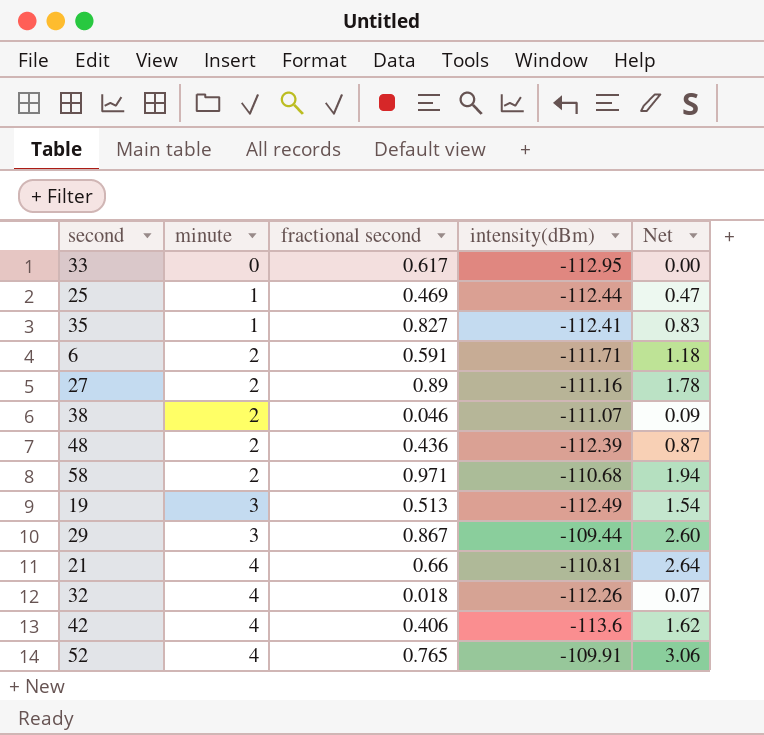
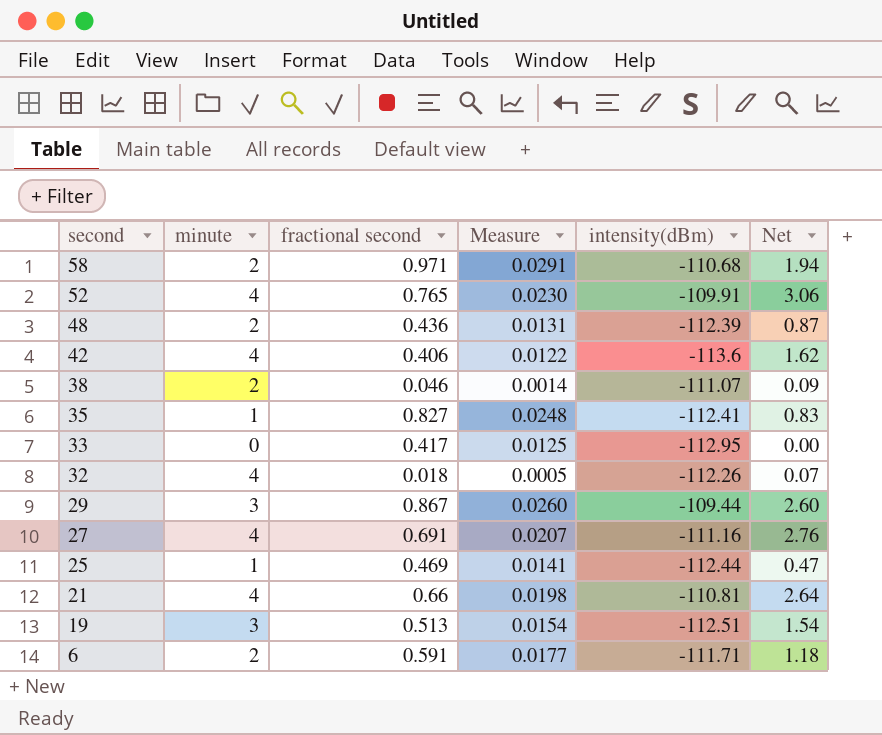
row order: minute ascending -> second descending
column Measure | formula: none -> [fractional second] * 0.03
33 | fractional second: 0.617 -> 0.417
27 | minute: 2 -> 4
27 | fractional second: 0.89 -> 0.691
27 | Net: 1.78 -> 2.76
19 | intensity(dBm): -112.49 -> -112.51

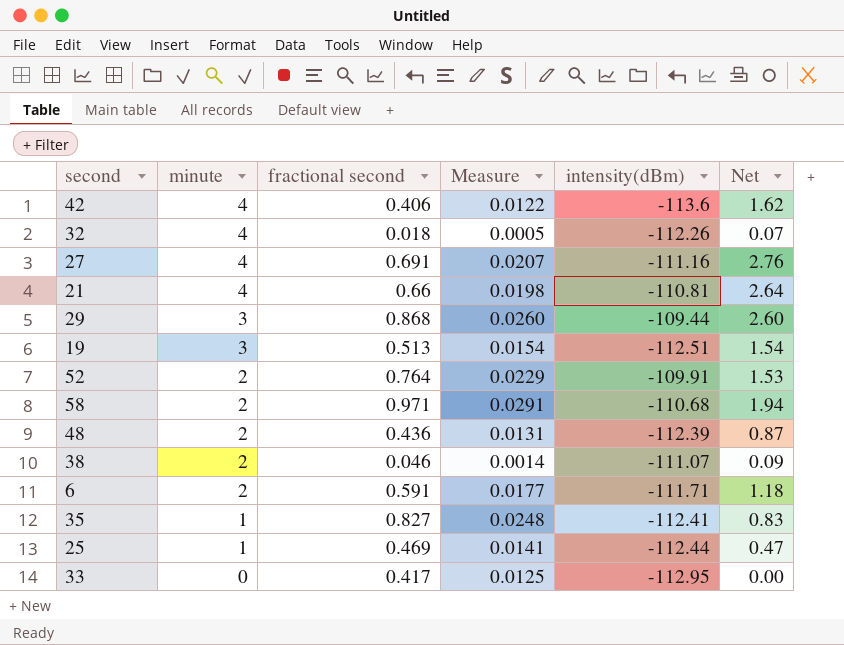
row order: second descending -> minute descending
29 | fractional second: 0.867 -> 0.868
52 | minute: 4 -> 2
52 | fractional second: 0.765 -> 0.764
52 | Measure: 0.0230 -> 0.0229
52 | Net: 3.06 -> 1.53

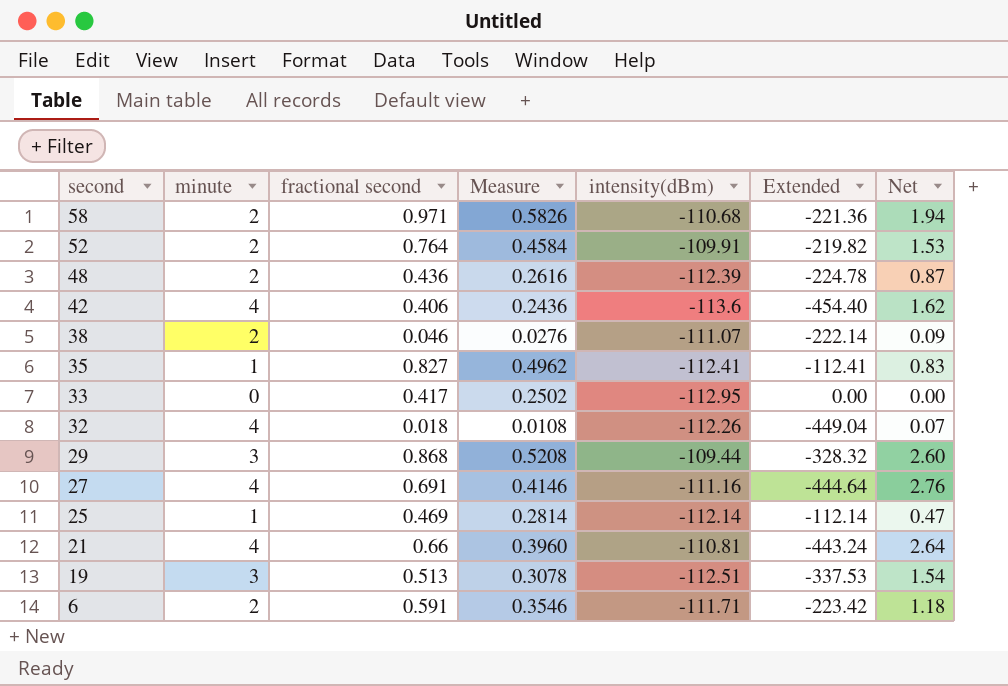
row order: minute descending -> second descending
column Measure | formula: [fractional second] * 0.03 -> [fractional second] * 0.6
column Extended | formula: none -> [minute] * [intensity(dBm)]
25 | intensity(dBm): -112.44 -> -112.14

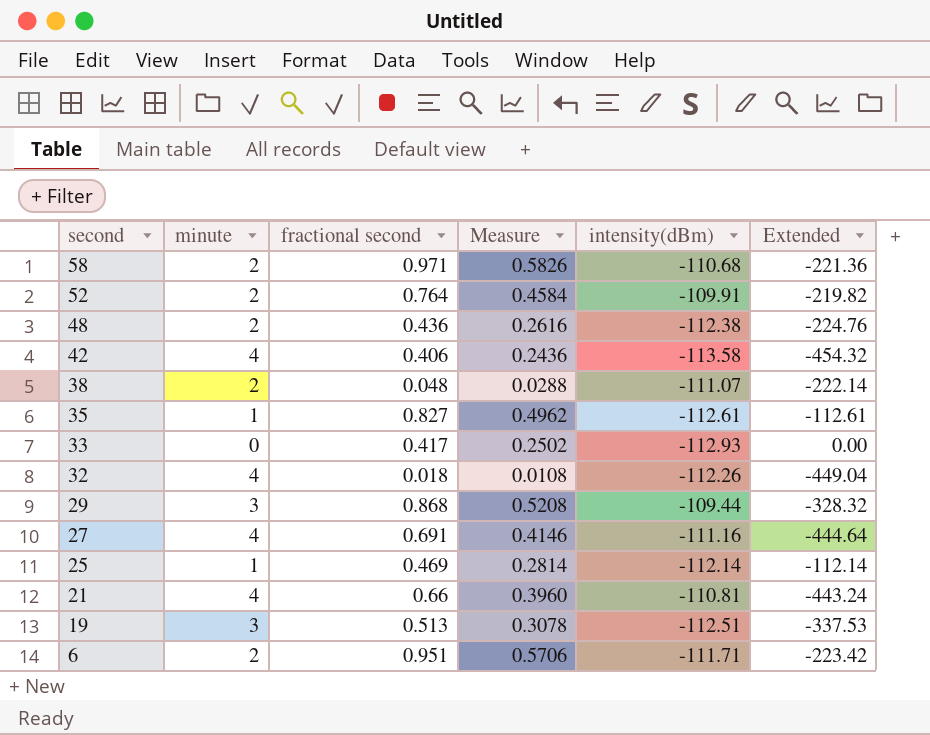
column Net | formula: [minute] * [fractional second] -> none
48 | intensity(dBm): -112.39 -> -112.38
48 | Extended: -224.78 -> -224.76
42 | intensity(dBm): -113.6 -> -113.58
42 | Extended: -454.40 -> -454.32
38 | fractional second: 0.046 -> 0.048
38 | Measure: 0.0276 -> 0.0288
35 | intensity(dBm): -112.41 -> -112.61
35 | Extended: -112.41 -> -112.61
33 | intensity(dBm): -112.95 -> -112.93
6 | fractional second: 0.591 -> 0.951
6 | Measure: 0.3546 -> 0.5706

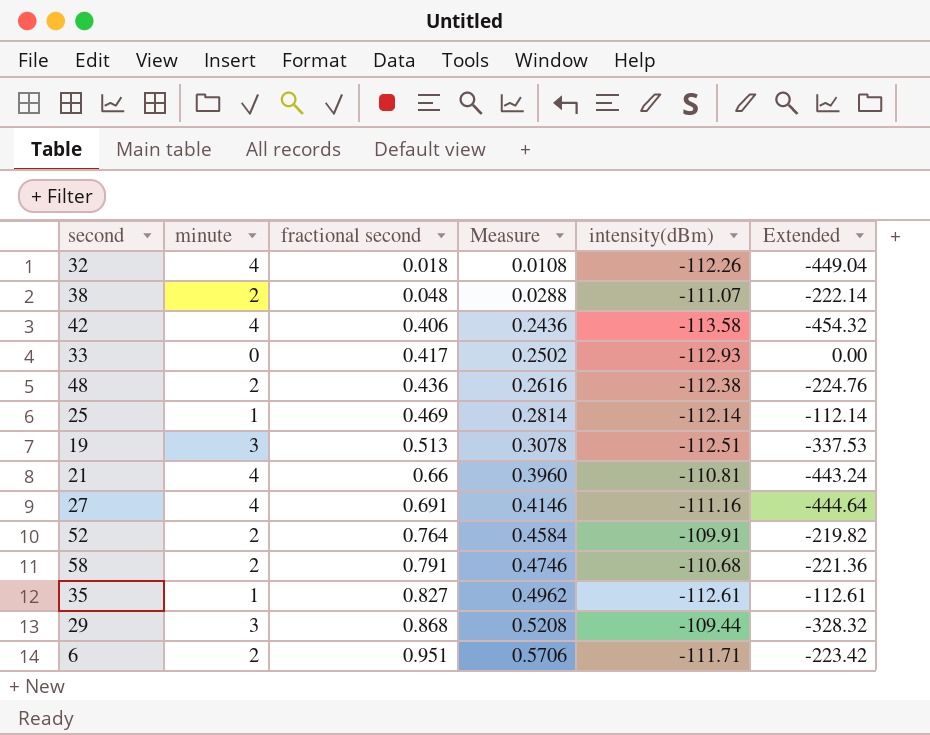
row order: second descending -> fractional second ascending
58 | fractional second: 0.971 -> 0.791
58 | Measure: 0.5826 -> 0.4746

